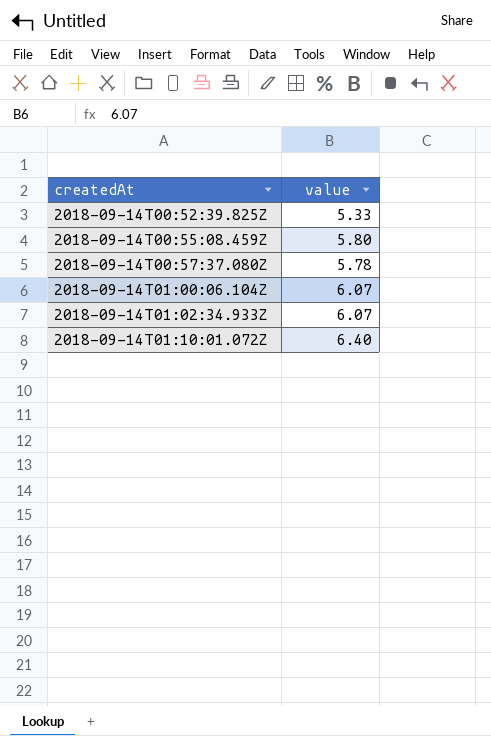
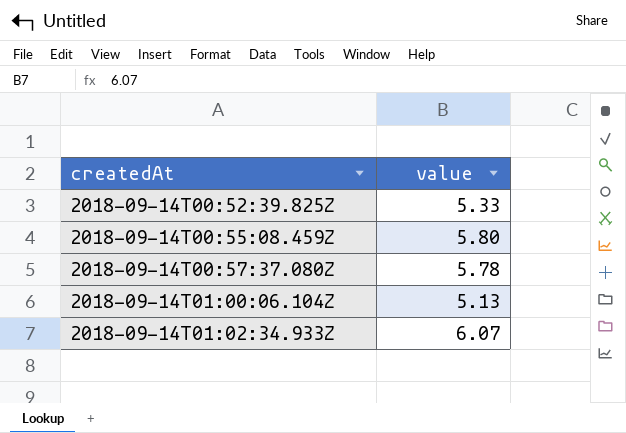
row 2018-09-14T01:10:01.072Z: 6.40 -> none
2018-09-14T01:00:06.104Z | value: 6.07 -> 5.13

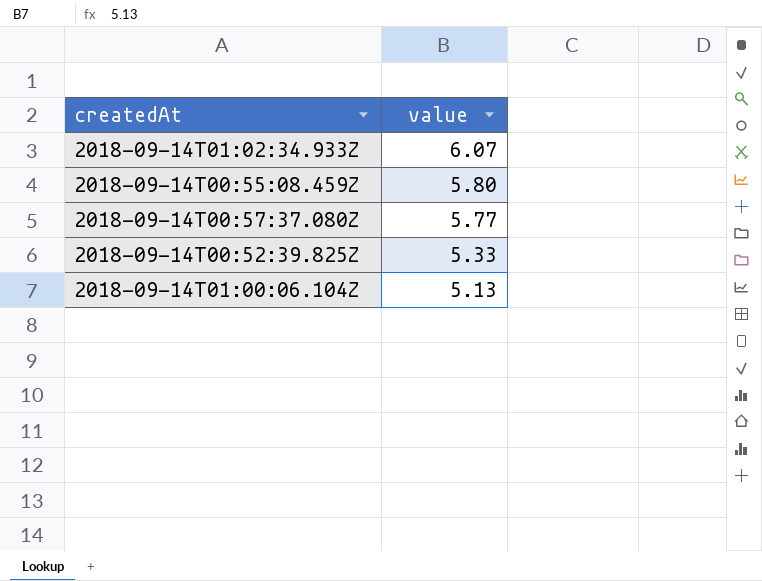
row order: createdAt ascending -> value descending
2018-09-14T00:57:37.080Z | value: 5.78 -> 5.77

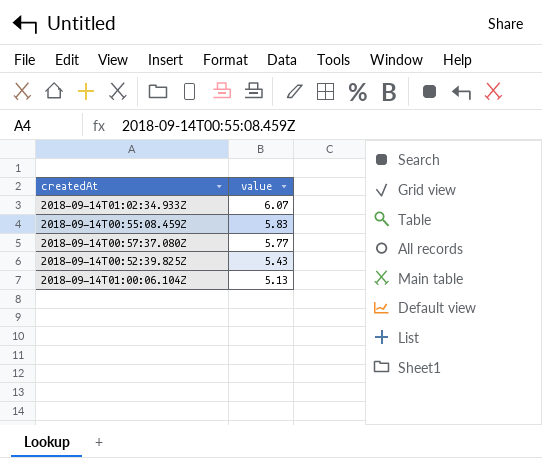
2018-09-14T00:55:08.459Z | value: 5.80 -> 5.83
2018-09-14T00:52:39.825Z | value: 5.33 -> 5.43

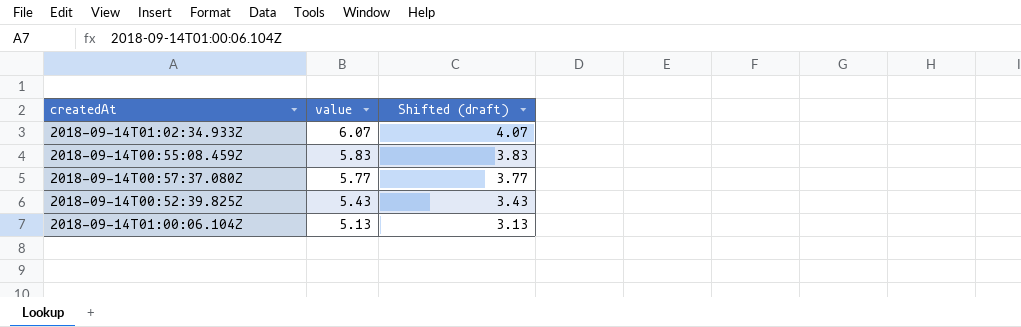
column Shifted (draft) | formula: none -> [value] - 2

